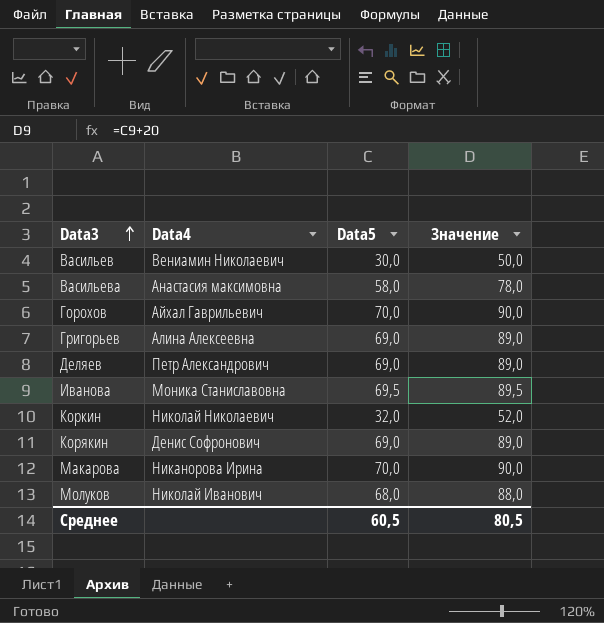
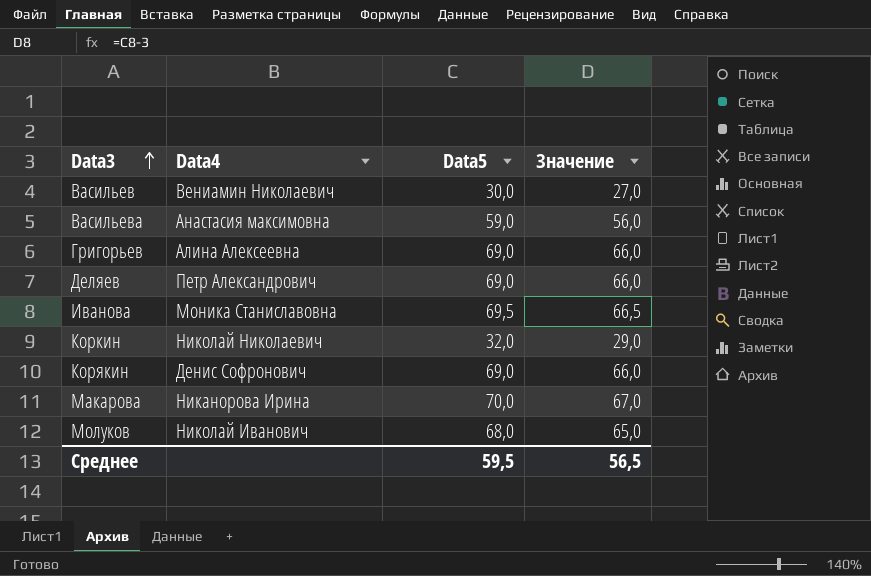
column Значение | formula: [Data5] + 20 -> [Data5] - 3
row Горохов: Айхал Гаврильевич | 70,0 | 90,0 -> none
Васильева | Data5: 58,0 -> 59,0
Среднее | Data5: 60,5 -> 59,5
Среднее | Значение: 80,5 -> 56,5

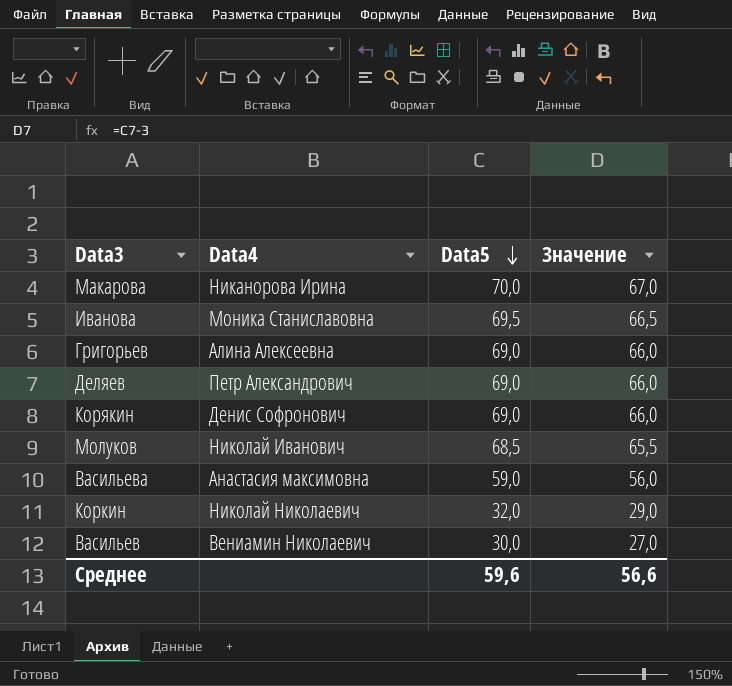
row order: Data3 ascending -> Data5 descending
Молуков | Data5: 68,0 -> 68,5
Молуков | Значение: 65,0 -> 65,5
Среднее | Data5: 59,5 -> 59,6
Среднее | Значение: 56,5 -> 56,6

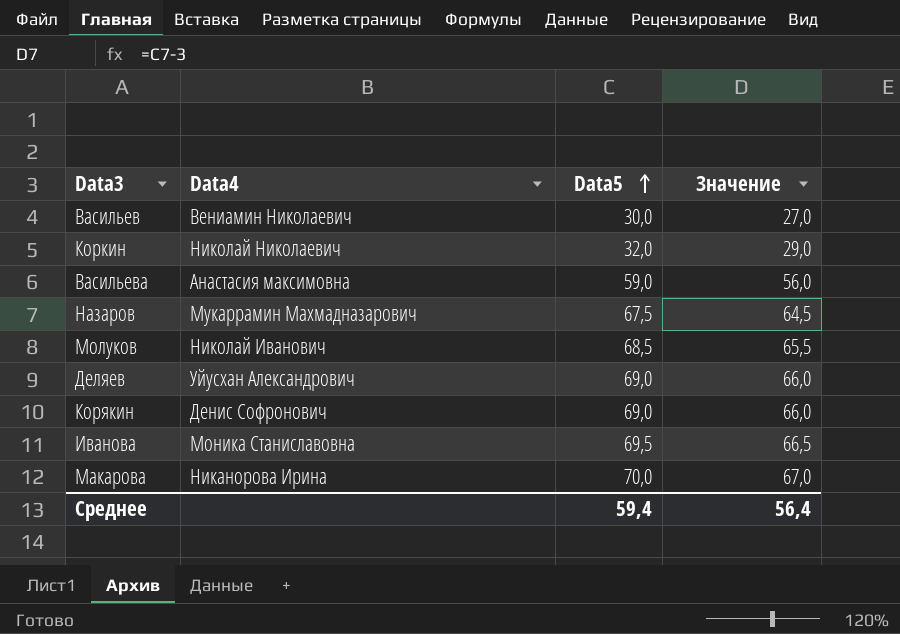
row order: Data5 descending -> Data5 ascending
row Григорьев: Алина Алексеевна | 69,0 | 66,0 -> none
row Назаров: none -> Мукаррамин Махмадназарович | 67,5 | 64,5
Деляев | Data4: Петр Александрович -> Уйусхан Александрович
Среднее | Data5: 59,6 -> 59,4
Среднее | Значение: 56,6 -> 56,4

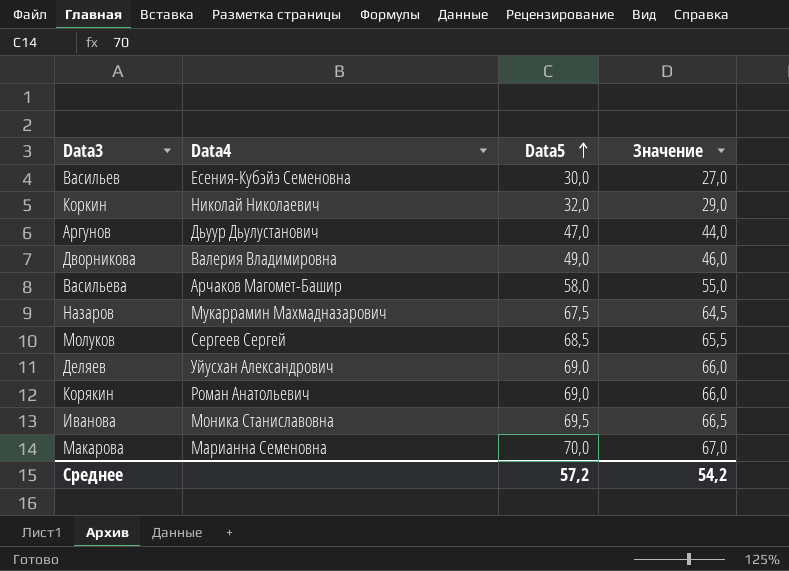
Васильев | Data4: Вениамин Николаевич -> Есения-Кубэйэ Семеновна
row Аргунов: none -> Дьуур Дьулустанович | 47,0 | 44,0
row Дворникова: none -> Валерия Владимировна | 49,0 | 46,0
Васильева | Data4: Анастасия максимовна -> Арчаков Магомет-Башир
Васильева | Data5: 59,0 -> 58,0
Васильева | Значение: 56,0 -> 55,0
Молуков | Data4: Николай Иванович -> Сергеев Сергей
Корякин | Data4: Денис Софронович -> Роман Анатольевич
Макарова | Data4: Никанорова Ирина -> Марианна Семеновна
Среднее | Data5: 59,4 -> 57,2
Среднее | Значение: 56,4 -> 54,2

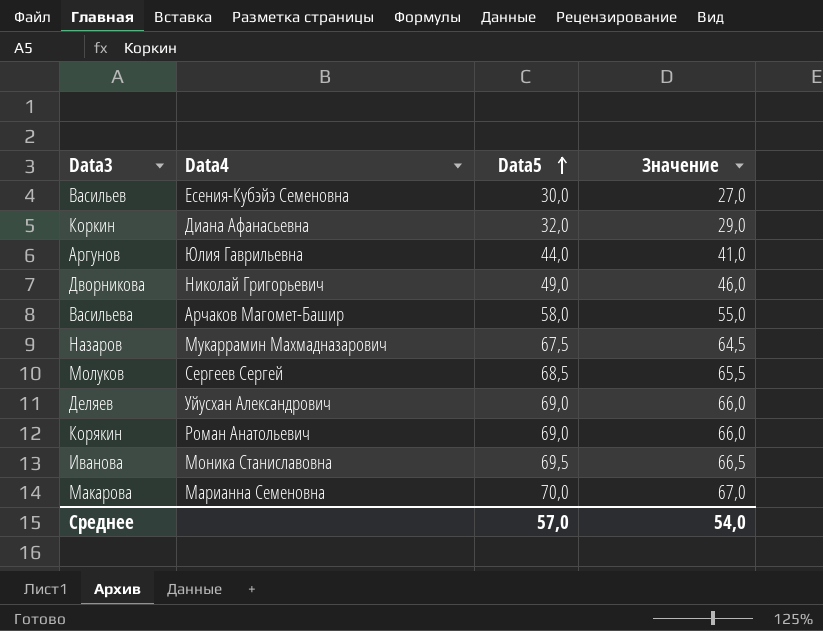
Коркин | Data4: Николай Николаевич -> Диана Афанасьевна
Аргунов | Data4: Дьуур Дьулустанович -> Юлия Гаврильевна
Аргунов | Data5: 47,0 -> 44,0
Аргунов | Значение: 44,0 -> 41,0
Дворникова | Data4: Валерия Владимировна -> Николай Григорьевич
Среднее | Data5: 57,2 -> 57,0
Среднее | Значение: 54,2 -> 54,0

